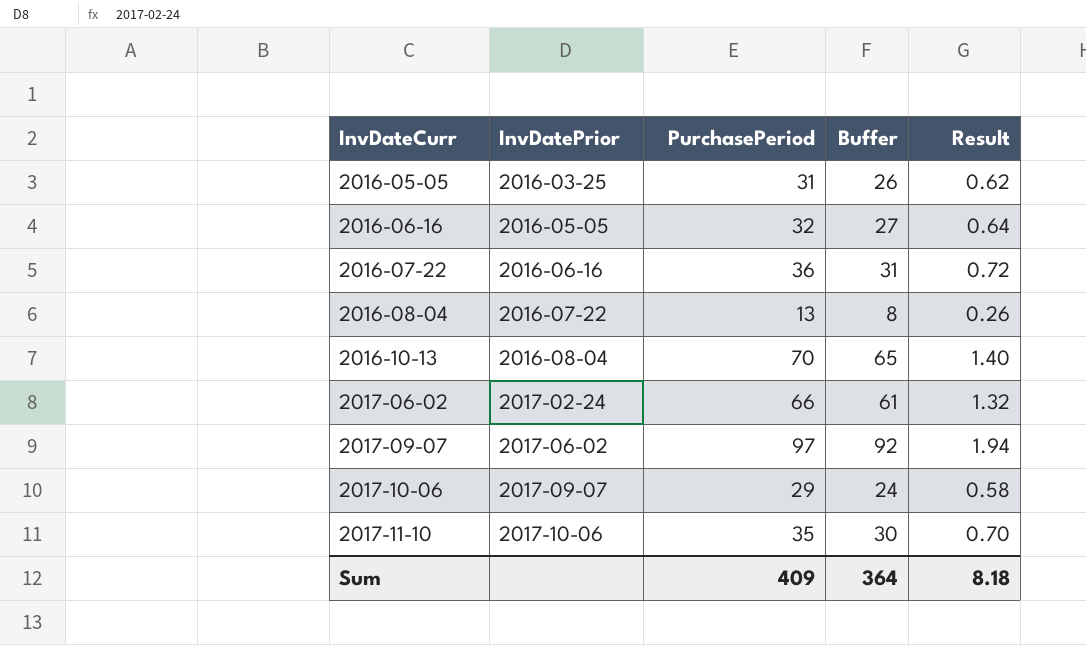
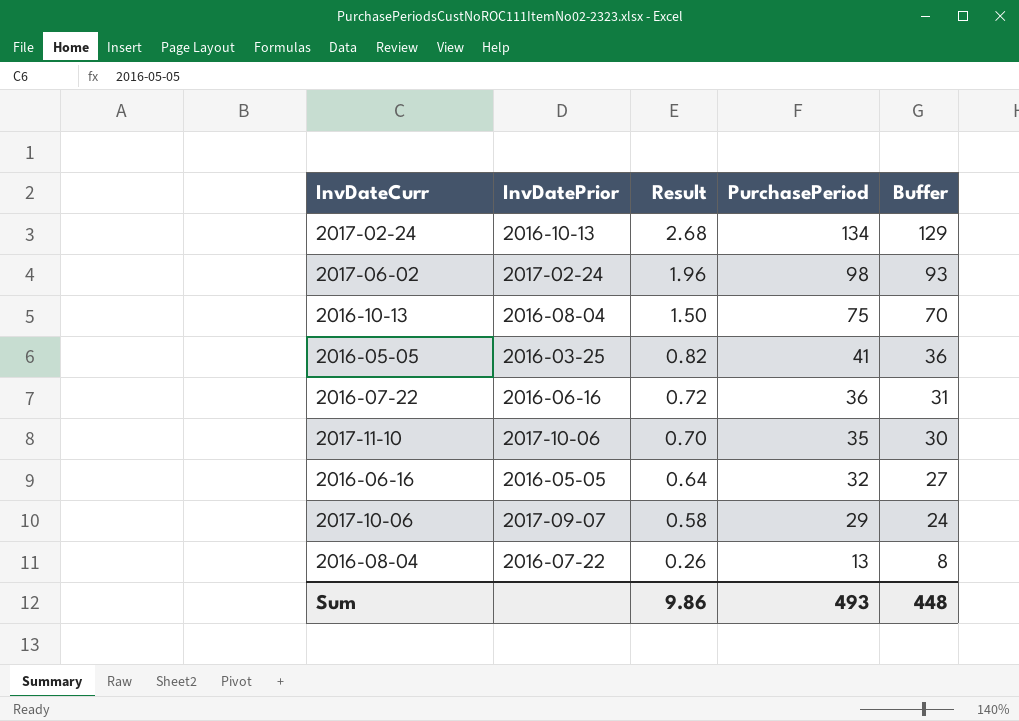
row order: InvDateCurr ascending -> Result descending
column Result | position: 5 -> 3
row 2017-09-07: 2017-06-02 | 97 | 92 | 1.94 -> none
row 2017-02-24: none -> 2016-10-13 | 2.68 | 134 | 129
2017-06-02 | Result: 1.32 -> 1.96
2017-06-02 | PurchasePeriod: 66 -> 98
2017-06-02 | Buffer: 61 -> 93
2016-10-13 | Result: 1.40 -> 1.50
2016-10-13 | PurchasePeriod: 70 -> 75
2016-10-13 | Buffer: 65 -> 70
2016-05-05 | Result: 0.62 -> 0.82
2016-05-05 | PurchasePeriod: 31 -> 41
2016-05-05 | Buffer: 26 -> 36
Sum | Result: 8.18 -> 9.86
Sum | PurchasePeriod: 409 -> 493
Sum | Buffer: 364 -> 448

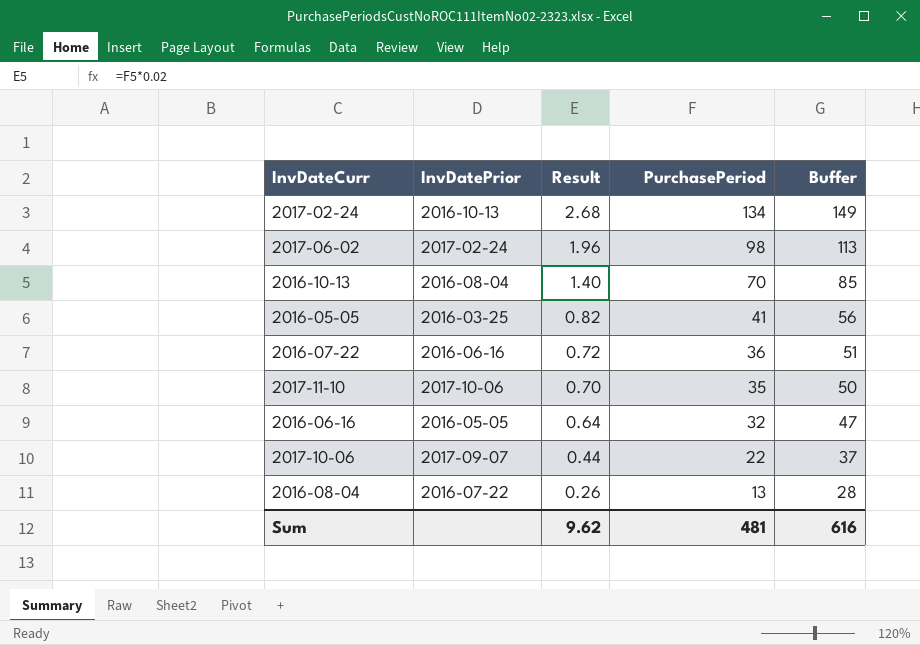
column Buffer | formula: [PurchasePeriod] - 5 -> [PurchasePeriod] + 15
2016-10-13 | Result: 1.50 -> 1.40
2016-10-13 | PurchasePeriod: 75 -> 70
2017-10-06 | Result: 0.58 -> 0.44
2017-10-06 | PurchasePeriod: 29 -> 22
Sum | Result: 9.86 -> 9.62
Sum | PurchasePeriod: 493 -> 481
Sum | Buffer: 448 -> 616

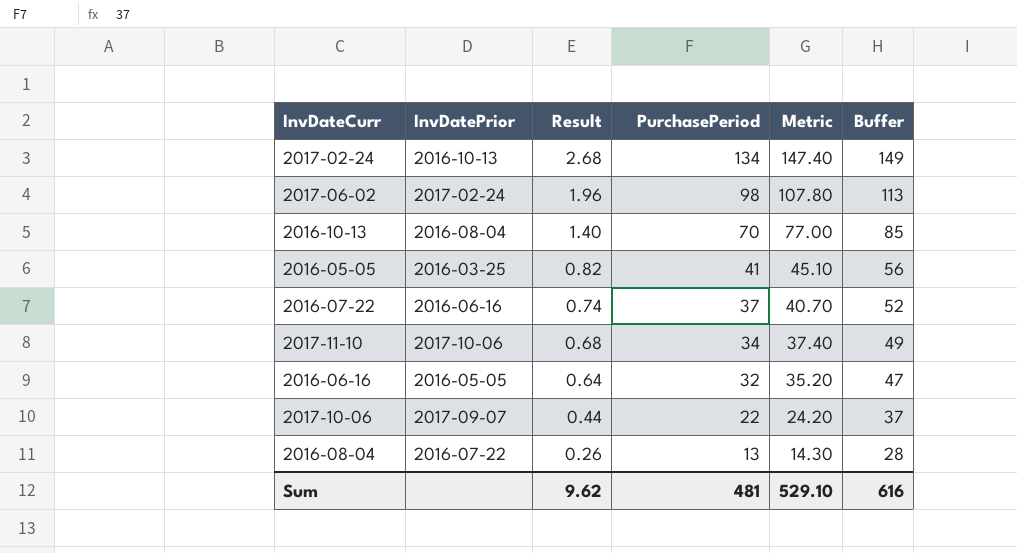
column Metric | formula: none -> [PurchasePeriod] * 1.1
2016-07-22 | Result: 0.72 -> 0.74
2016-07-22 | PurchasePeriod: 36 -> 37
2016-07-22 | Buffer: 51 -> 52
2017-11-10 | Result: 0.70 -> 0.68
2017-11-10 | PurchasePeriod: 35 -> 34
2017-11-10 | Buffer: 50 -> 49

